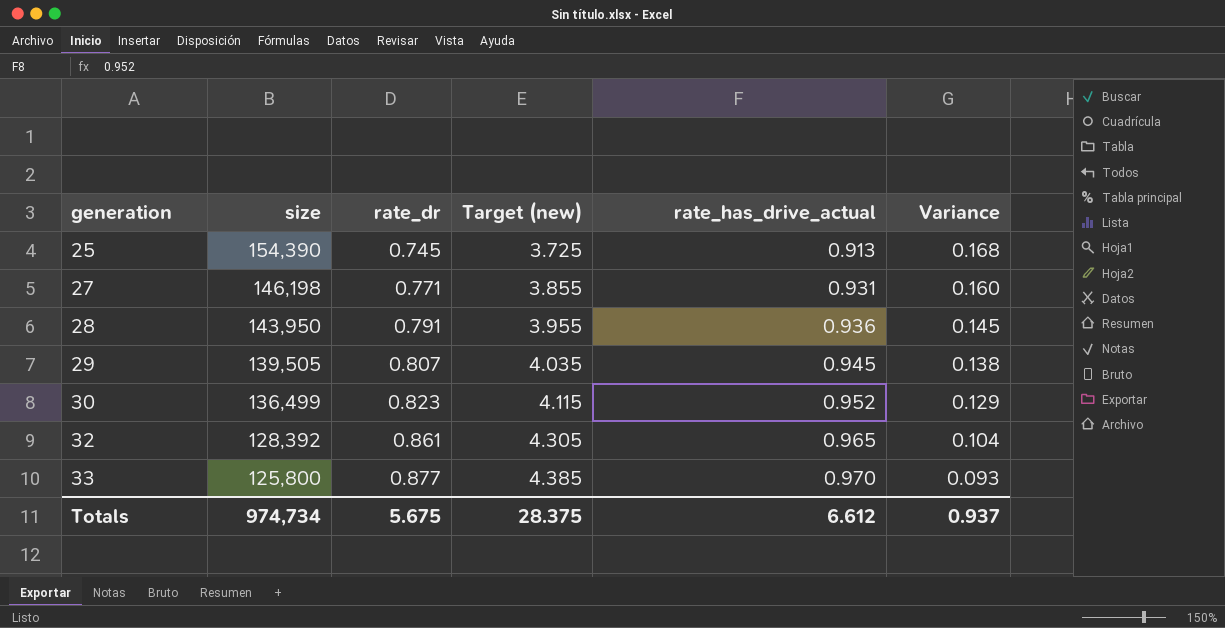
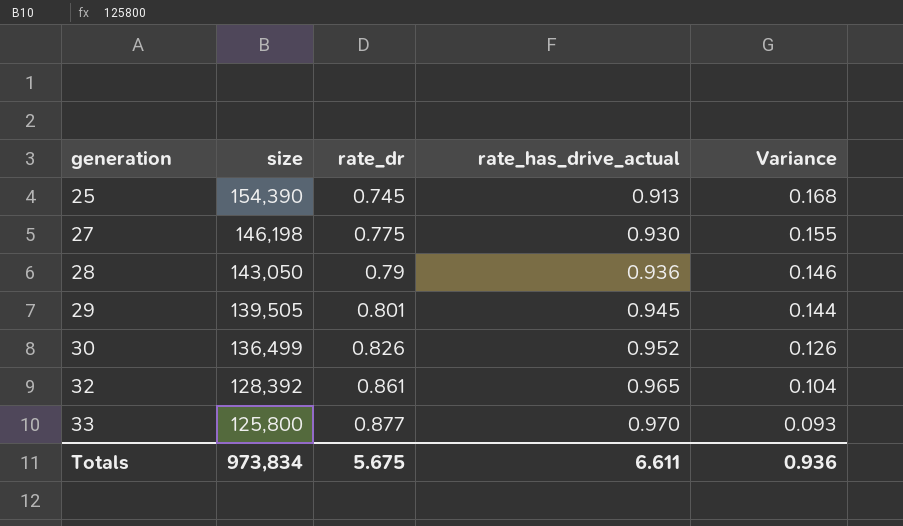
column Target (new) | formula: [rate_dr] * 5 -> none
27 | rate_dr: 0.771 -> 0.775
27 | rate_has_drive_actual: 0.931 -> 0.930
27 | Variance: 0.160 -> 0.155
28 | size: 143,950 -> 143,050
28 | rate_dr: 0.791 -> 0.79
28 | Variance: 0.145 -> 0.146
29 | rate_dr: 0.807 -> 0.801
29 | Variance: 0.138 -> 0.144
30 | rate_dr: 0.823 -> 0.826
30 | Variance: 0.129 -> 0.126
Totals | size: 974,734 -> 973,834
Totals | rate_has_drive_actual: 6.612 -> 6.611
Totals | Variance: 0.937 -> 0.936

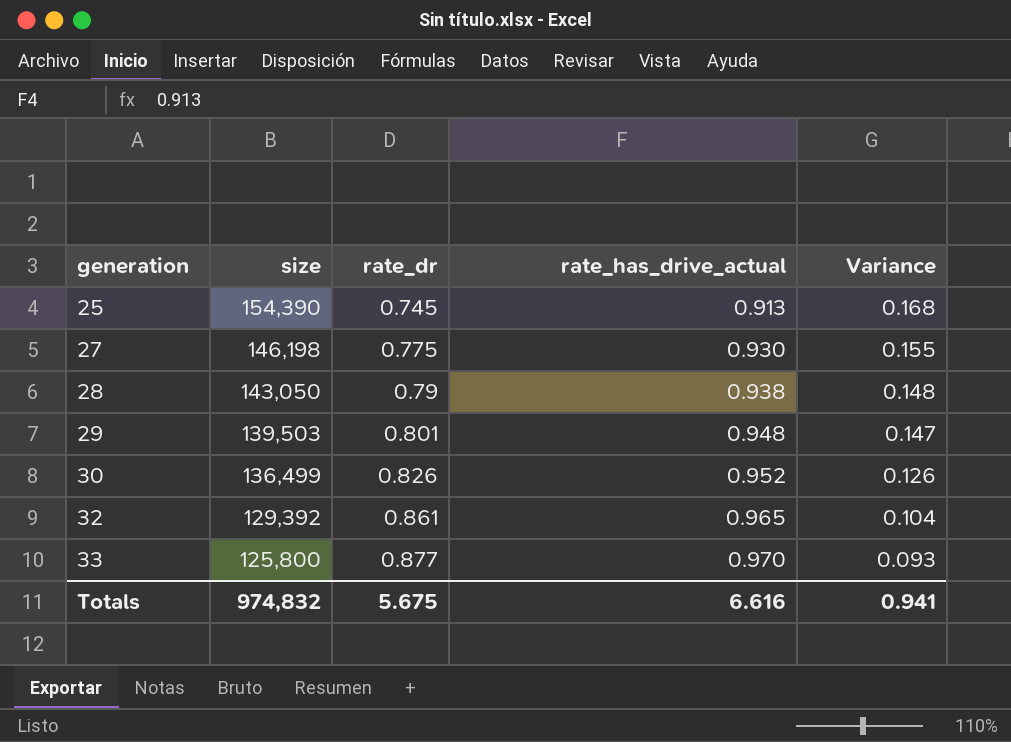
28 | rate_has_drive_actual: 0.936 -> 0.938
28 | Variance: 0.146 -> 0.148
29 | size: 139,505 -> 139,503
29 | rate_has_drive_actual: 0.945 -> 0.948
29 | Variance: 0.144 -> 0.147
32 | size: 128,392 -> 129,392
Totals | size: 973,834 -> 974,832
Totals | rate_has_drive_actual: 6.611 -> 6.616
Totals | Variance: 0.936 -> 0.941

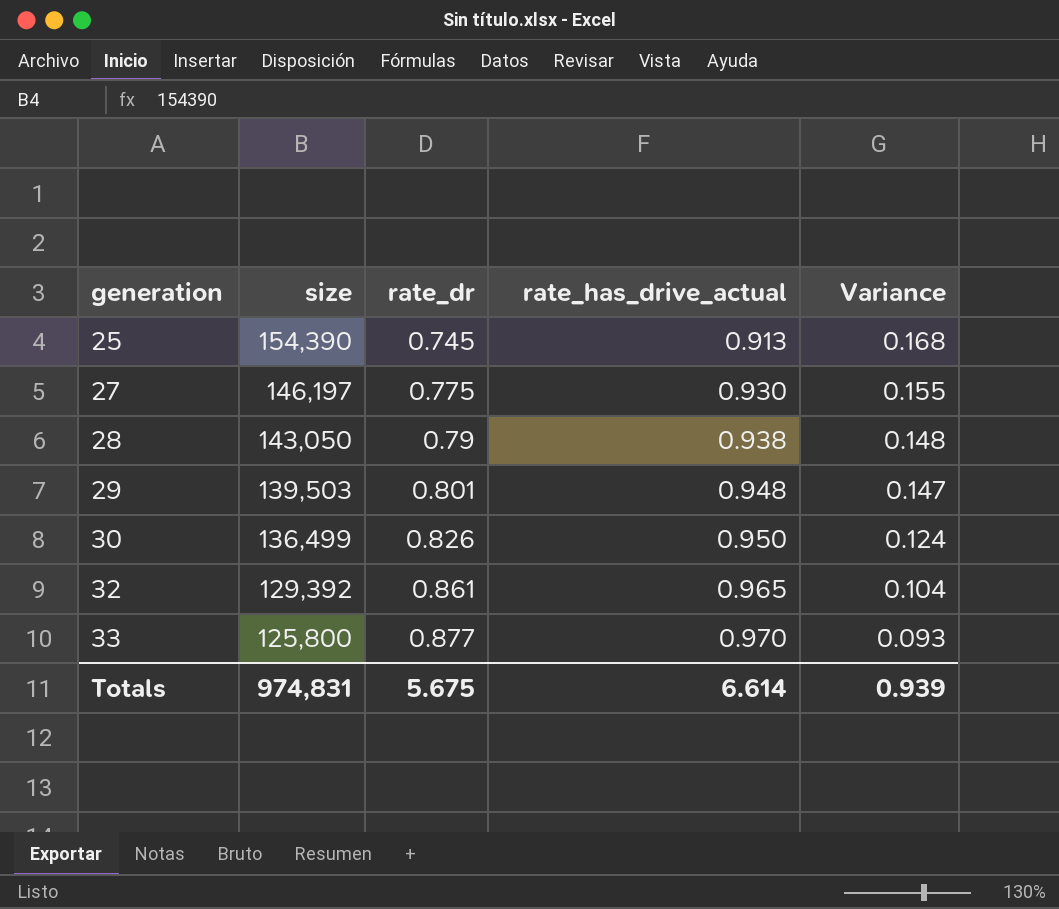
27 | size: 146,198 -> 146,197
30 | rate_has_drive_actual: 0.952 -> 0.950
30 | Variance: 0.126 -> 0.124
Totals | size: 974,832 -> 974,831
Totals | rate_has_drive_actual: 6.616 -> 6.614
Totals | Variance: 0.941 -> 0.939

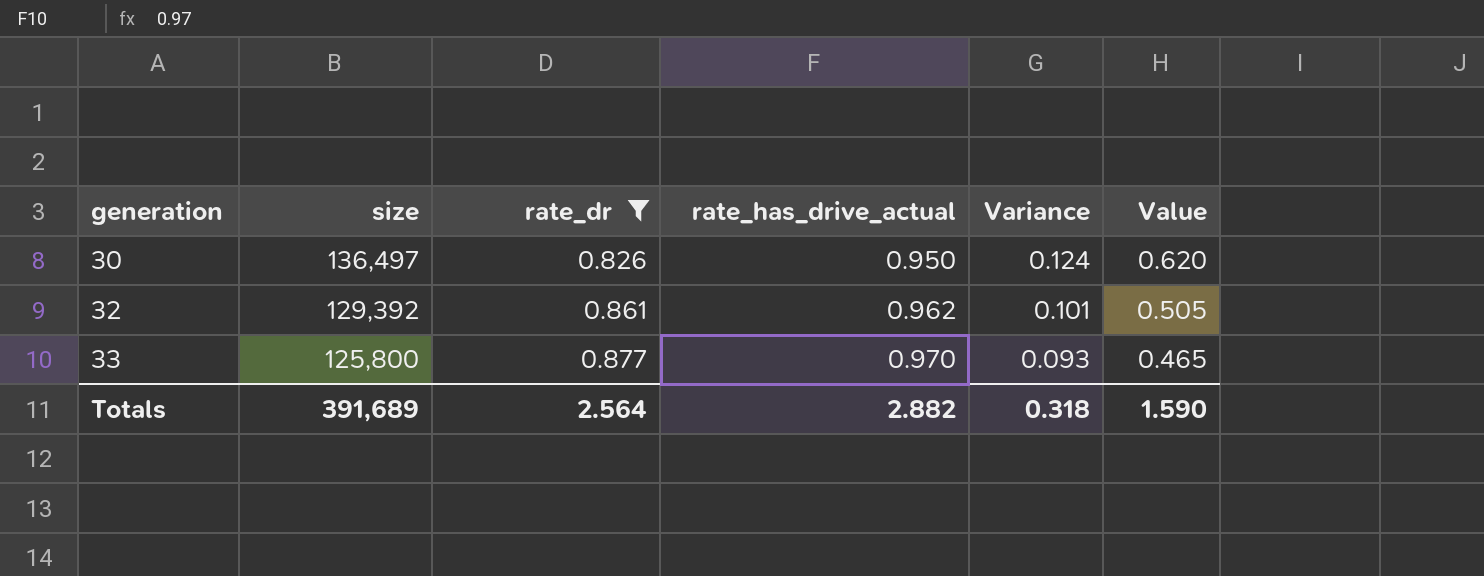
filter: none -> rate_dr >= 0.826
column Value | formula: none -> [Variance] * 5
30 | size: 136,499 -> 136,497
32 | rate_has_drive_actual: 0.965 -> 0.962
32 | Variance: 0.104 -> 0.101
Totals | size: 974,831 -> 391,689
Totals | rate_dr: 5.675 -> 2.564
Totals | rate_has_drive_actual: 6.614 -> 2.882
Totals | Variance: 0.939 -> 0.318

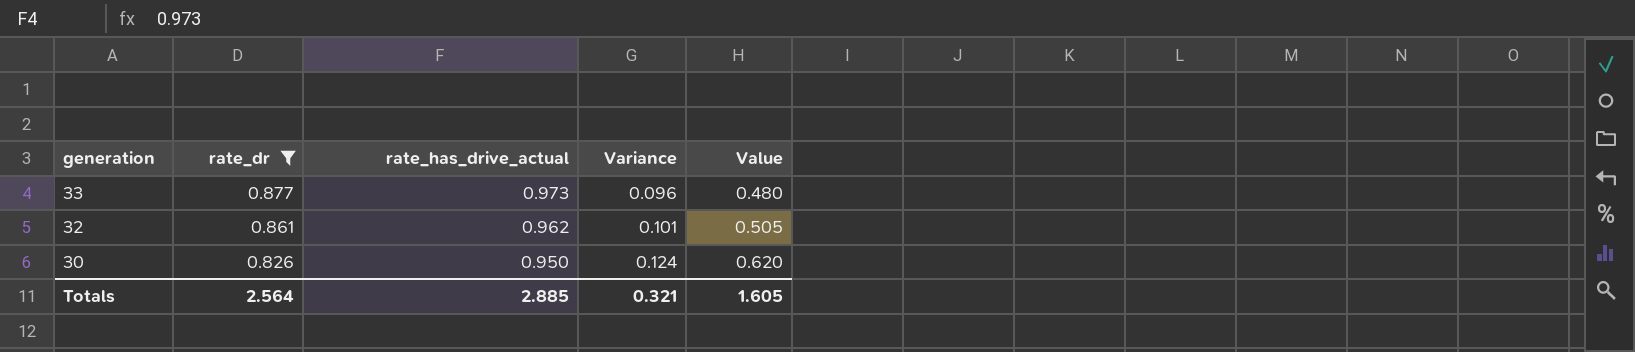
row order: generation ascending -> generation descending
column size | position: 2 -> none
33 | rate_has_drive_actual: 0.970 -> 0.973
33 | Variance: 0.093 -> 0.096
33 | Value: 0.465 -> 0.480
Totals | rate_has_drive_actual: 2.882 -> 2.885
Totals | Variance: 0.318 -> 0.321
Totals | Value: 1.590 -> 1.605

